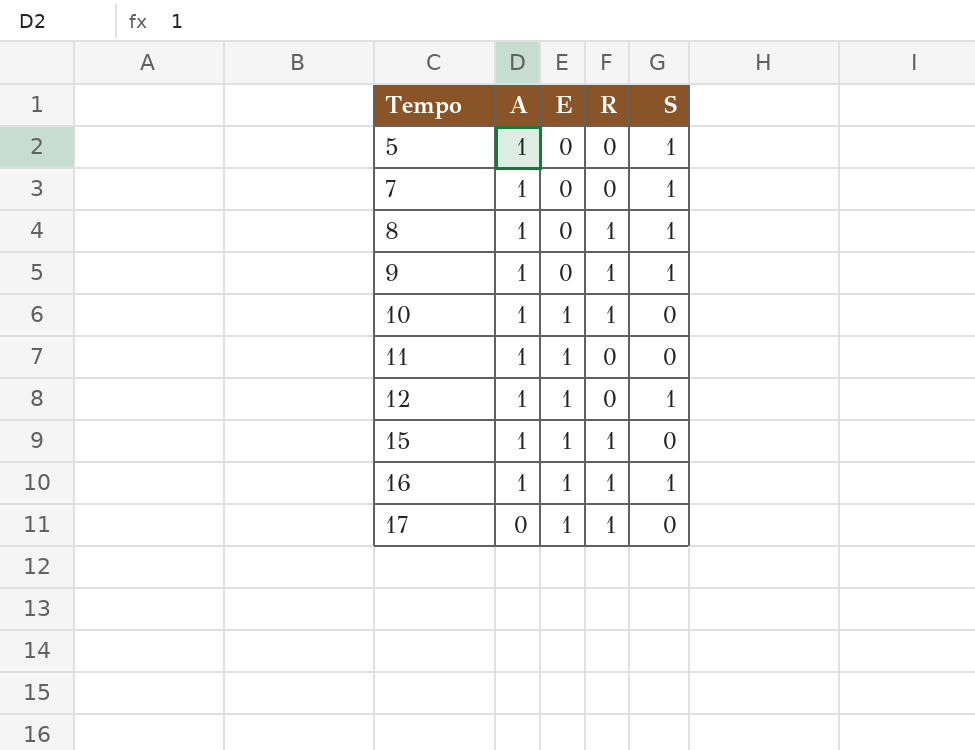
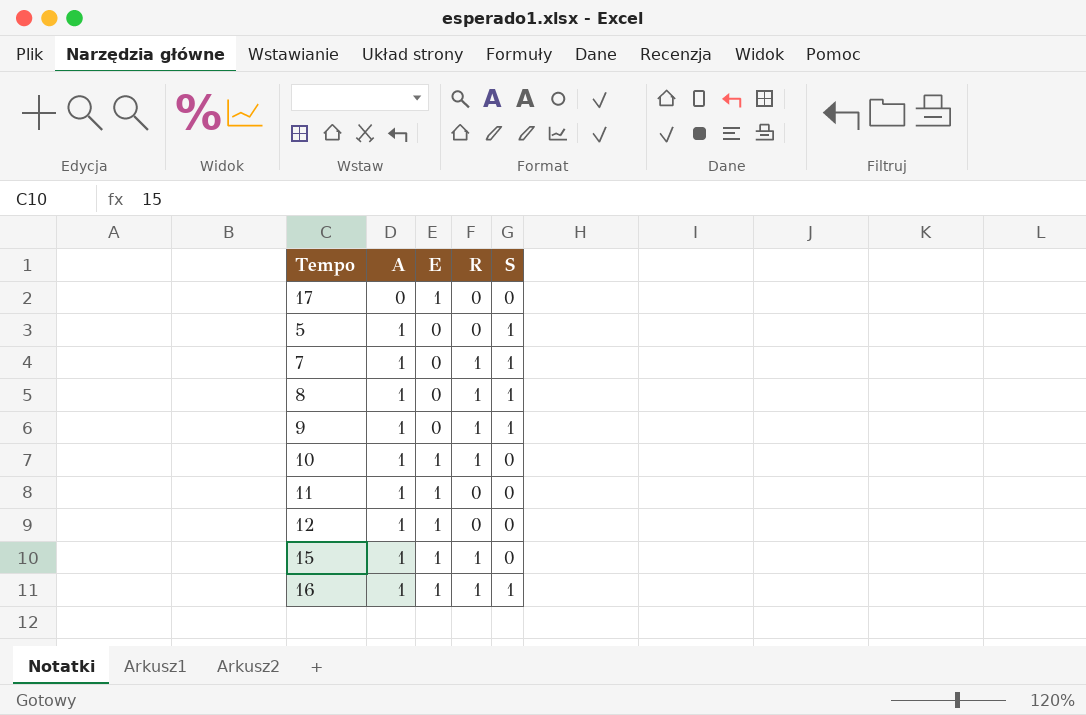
row order: Tempo ascending -> A ascending
17 | R: 1 -> 0
7 | R: 0 -> 1
12 | S: 1 -> 0

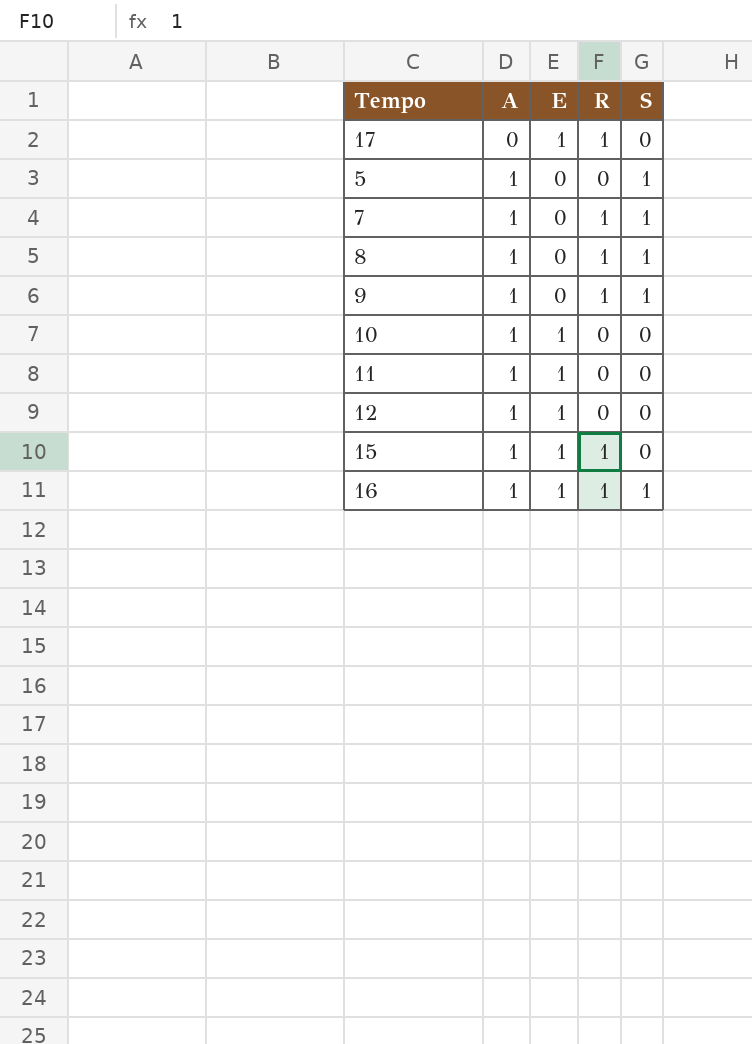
17 | R: 0 -> 1
10 | R: 1 -> 0

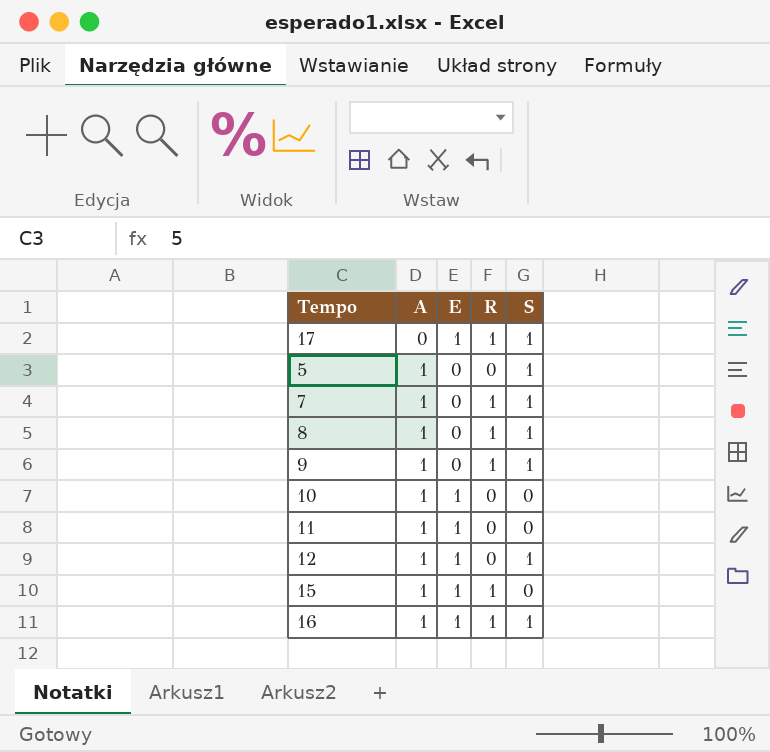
17 | S: 0 -> 1
12 | S: 0 -> 1

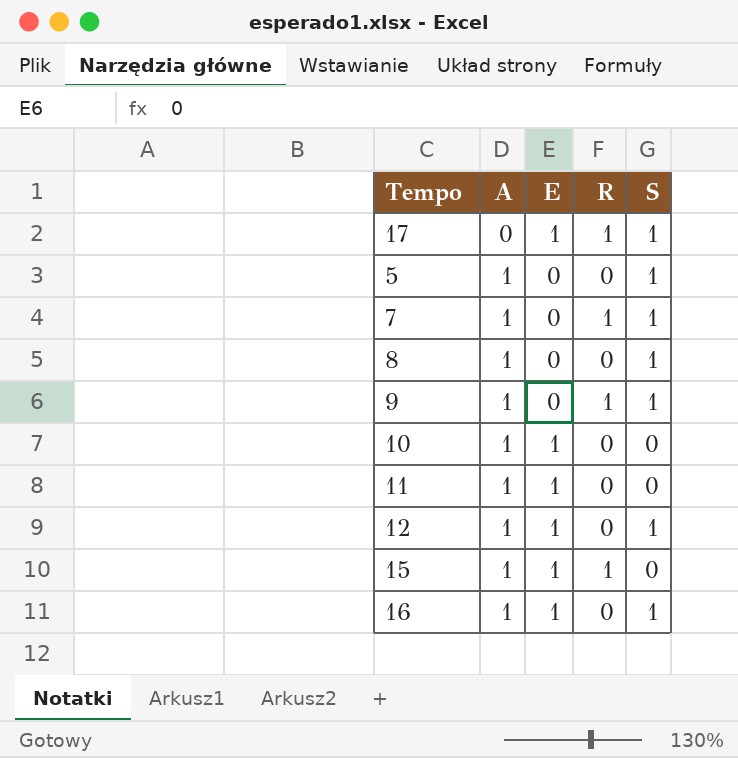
8 | R: 1 -> 0
16 | R: 1 -> 0

